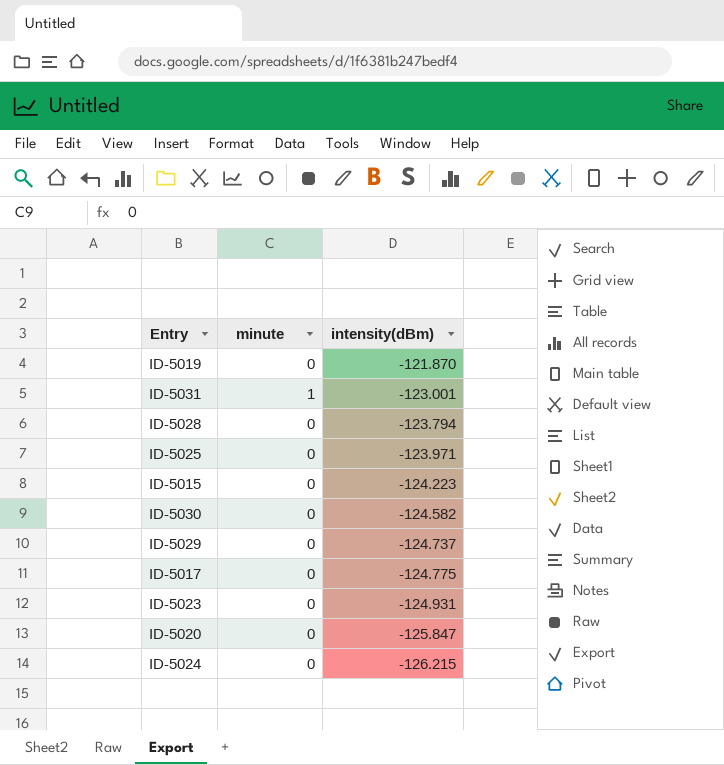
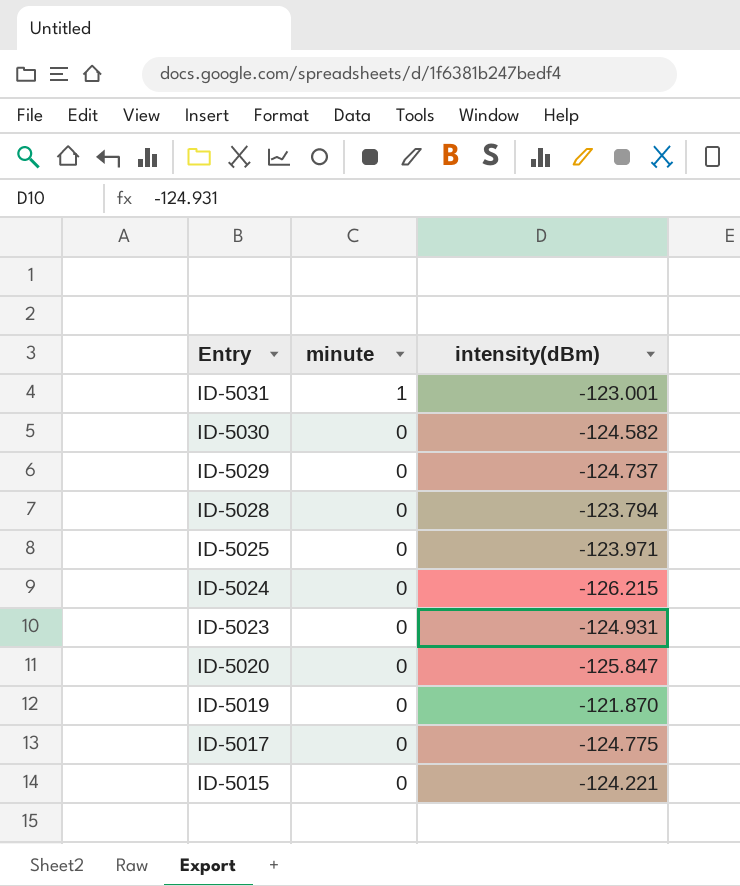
row order: intensity(dBm) descending -> Entry descending
ID-5015 | intensity(dBm): -124.223 -> -124.221

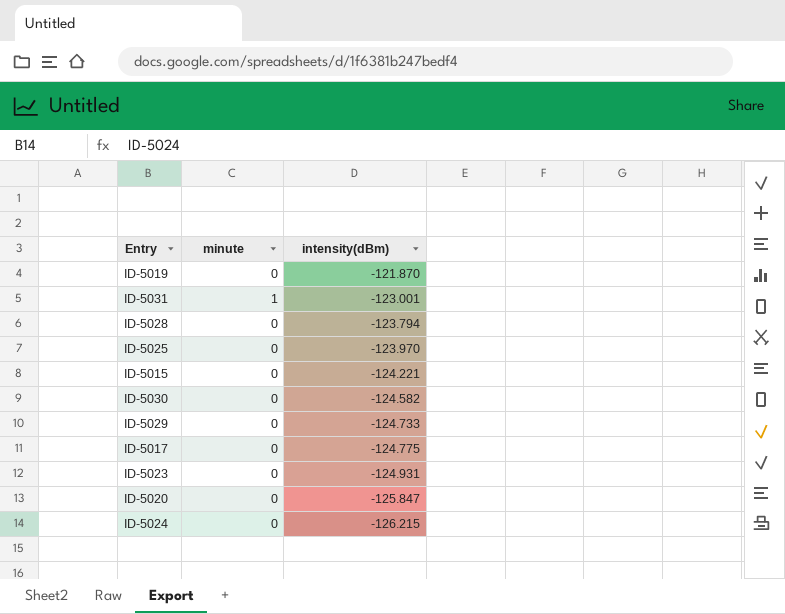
row order: Entry descending -> intensity(dBm) descending
ID-5025 | intensity(dBm): -123.971 -> -123.970
ID-5029 | intensity(dBm): -124.737 -> -124.733

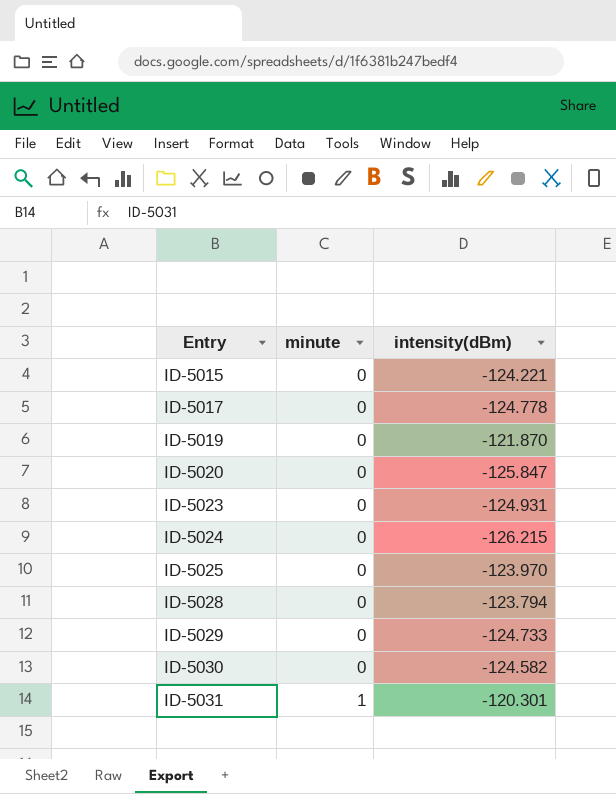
row order: intensity(dBm) descending -> Entry ascending
ID-5017 | intensity(dBm): -124.775 -> -124.778
ID-5031 | intensity(dBm): -123.001 -> -120.301

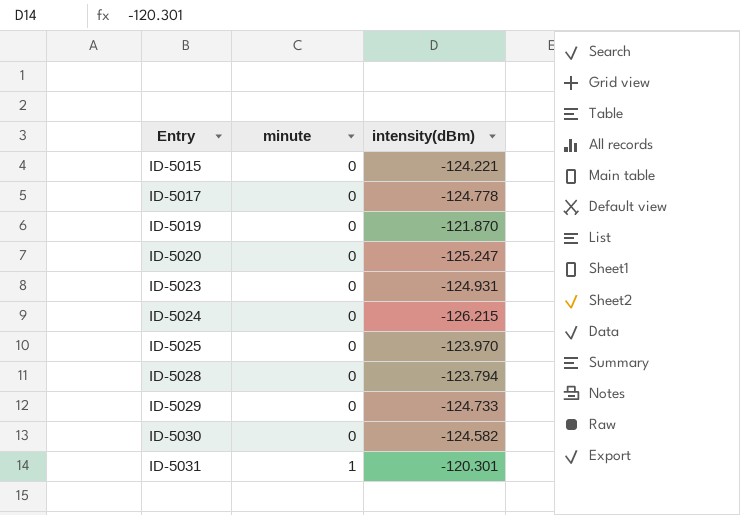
ID-5020 | intensity(dBm): -125.847 -> -125.247

